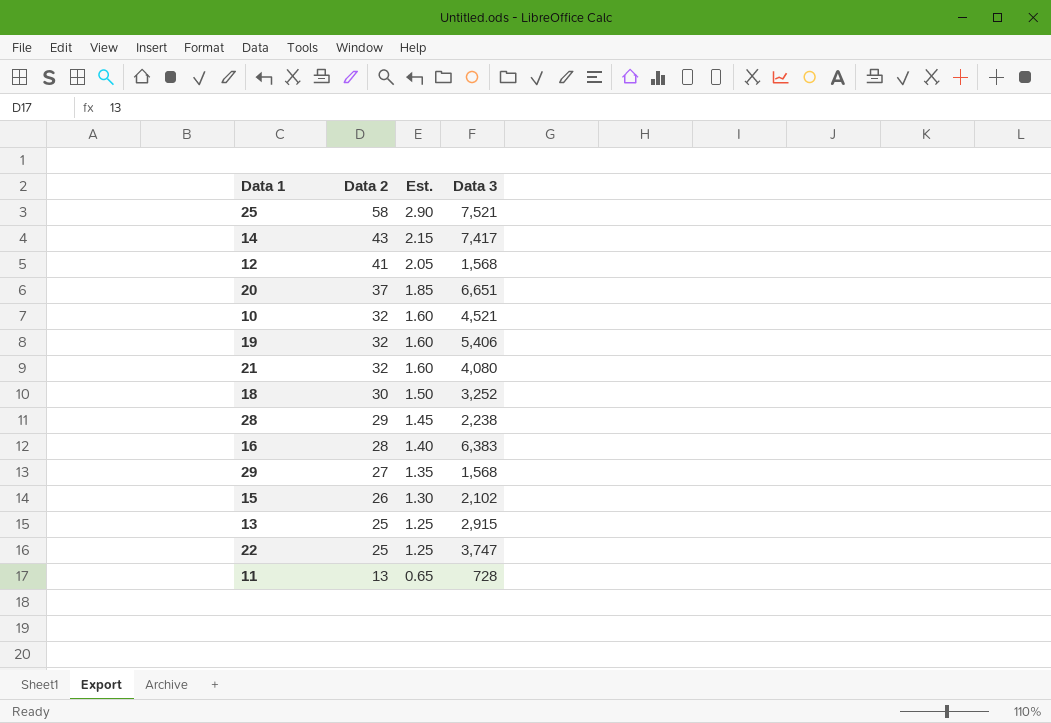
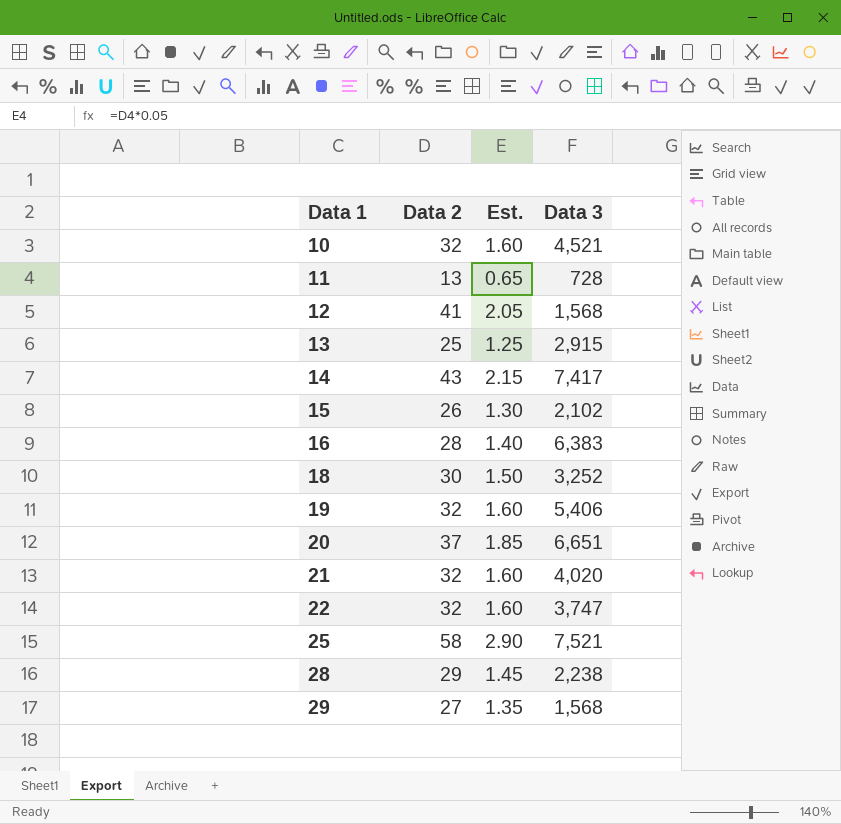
row order: Data 2 descending -> Data 1 ascending
21 | Data 3: 4,080 -> 4,020
22 | Data 2: 25 -> 32
22 | Est.: 1.25 -> 1.60

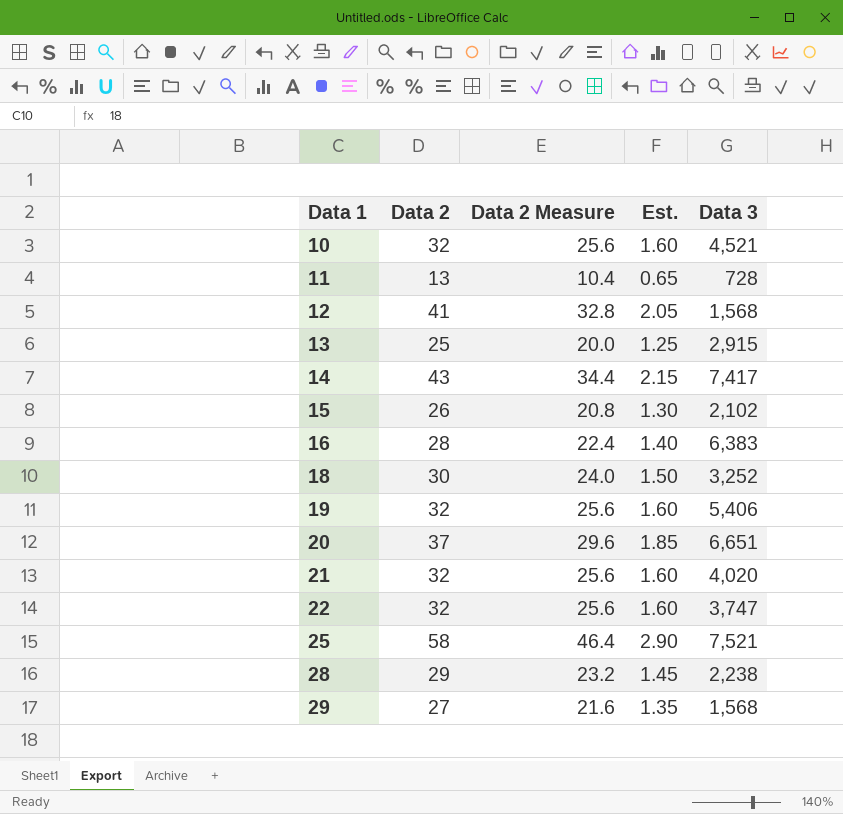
column Data 2 Measure | formula: none -> [Data 2] * 0.8

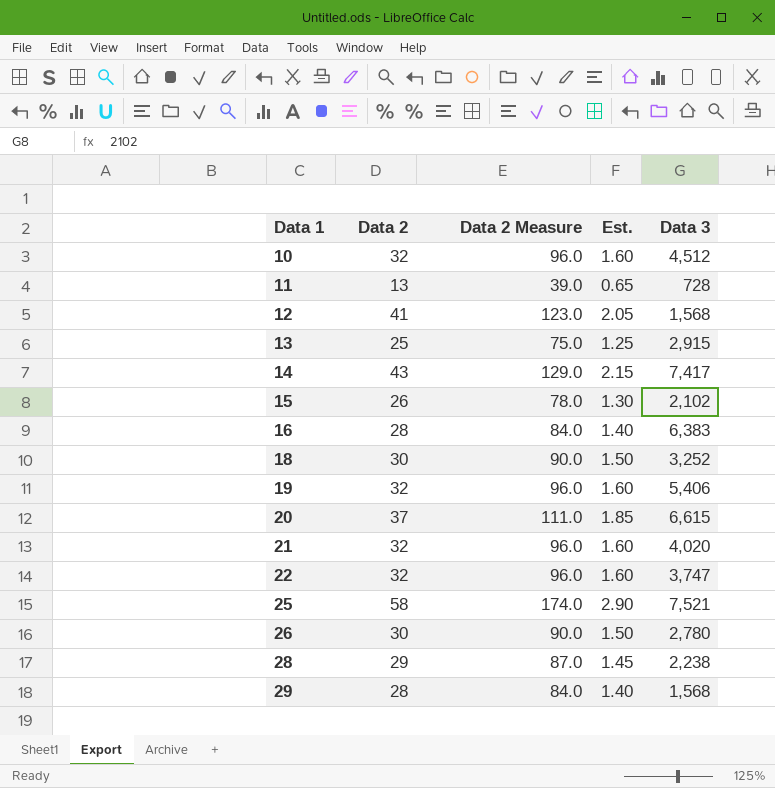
column Data 2 Measure | formula: [Data 2] * 0.8 -> [Data 2] * 3
10 | Data 3: 4,521 -> 4,512
20 | Data 3: 6,651 -> 6,615
row 26: none -> 30 | 90.0 | 1.50 | 2,780
29 | Data 2: 27 -> 28
29 | Est.: 1.35 -> 1.40

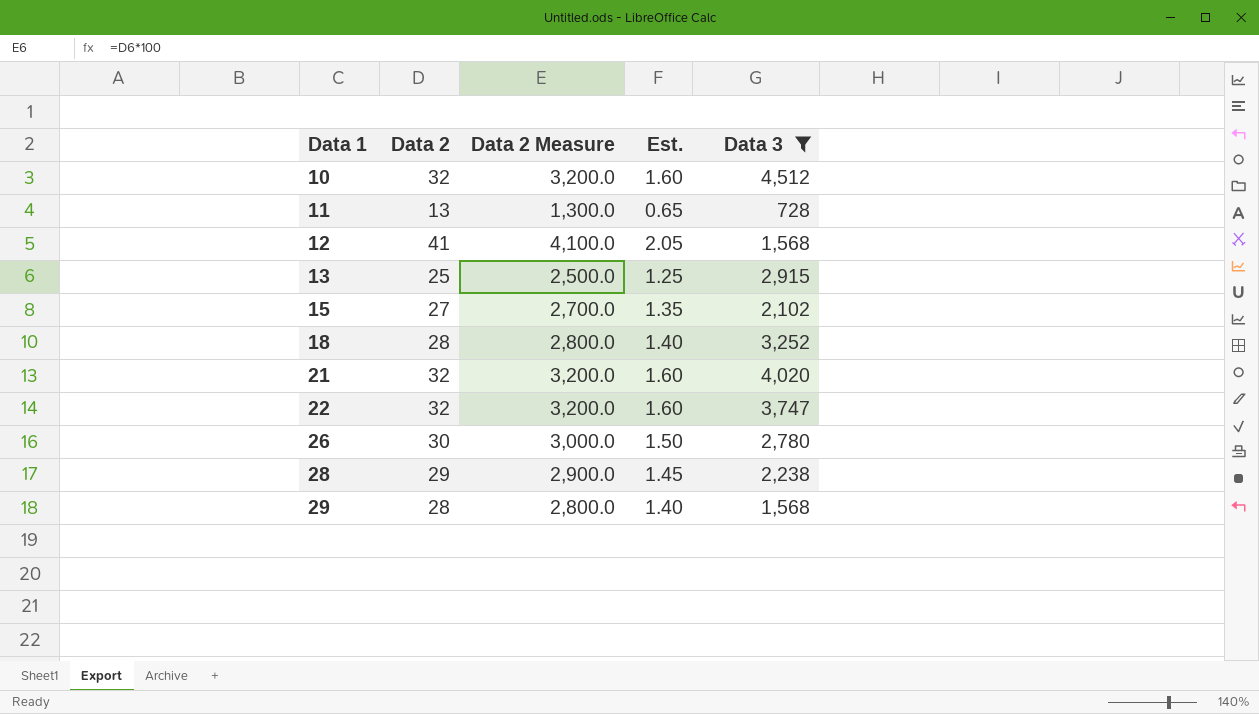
filter: none -> Data 3 <= 4,512
column Data 2 Measure | formula: [Data 2] * 3 -> [Data 2] * 100
15 | Data 2: 26 -> 27
15 | Est.: 1.30 -> 1.35
18 | Data 2: 30 -> 28
18 | Est.: 1.50 -> 1.40

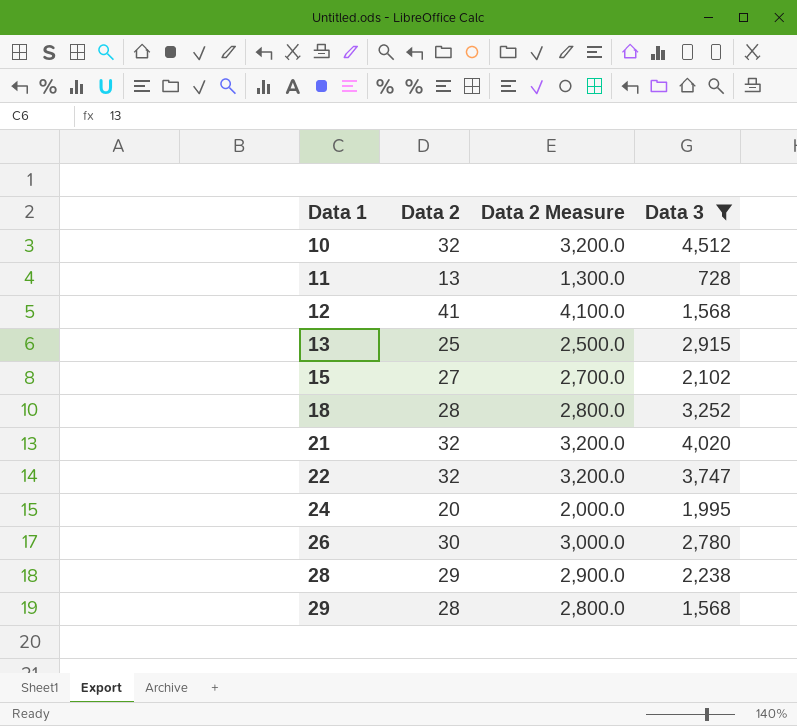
column Est. | formula: [Data 2] * 0.05 -> none
row 24: none -> 20 | 2,000.0 | 1,995

